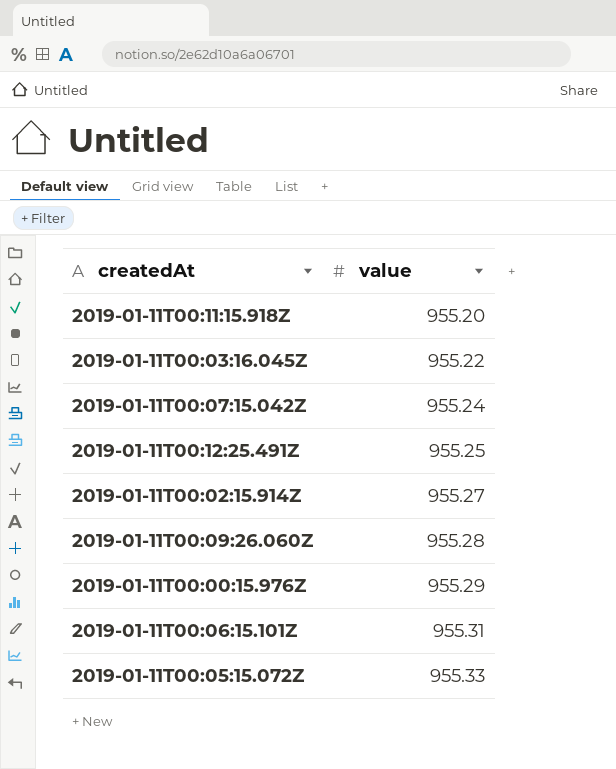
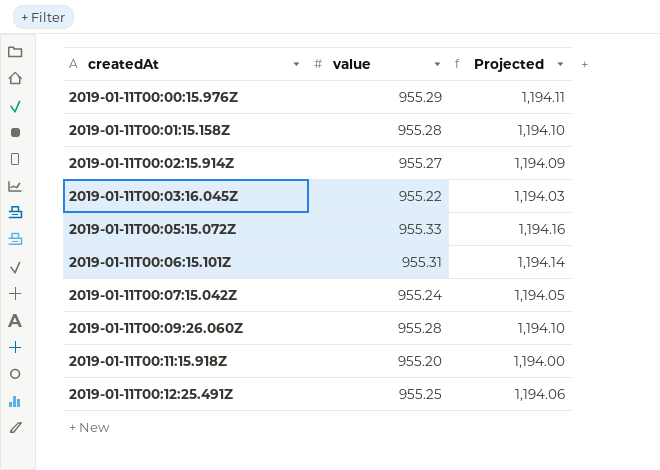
row order: value ascending -> createdAt ascending
column Projected | formula: none -> [value] * 1.25
row 2019-01-11T00:01:15.158Z: none -> 955.28 | 1,194.10

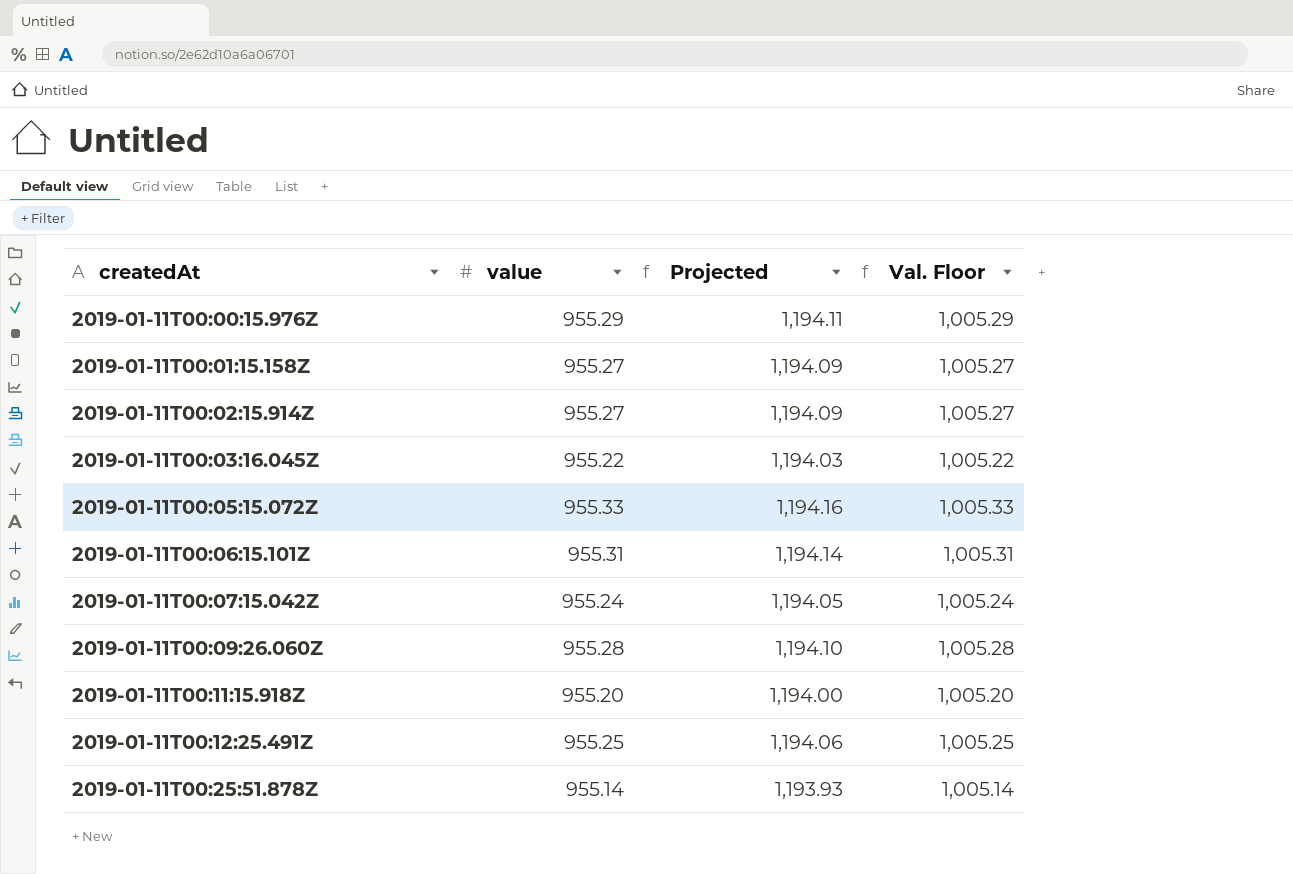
column Val. Floor | formula: none -> [value] + 50
2019-01-11T00:01:15.158Z | value: 955.28 -> 955.27
2019-01-11T00:01:15.158Z | Projected: 1,194.10 -> 1,194.09
row 2019-01-11T00:25:51.878Z: none -> 955.14 | 1,193.93 | 1,005.14

